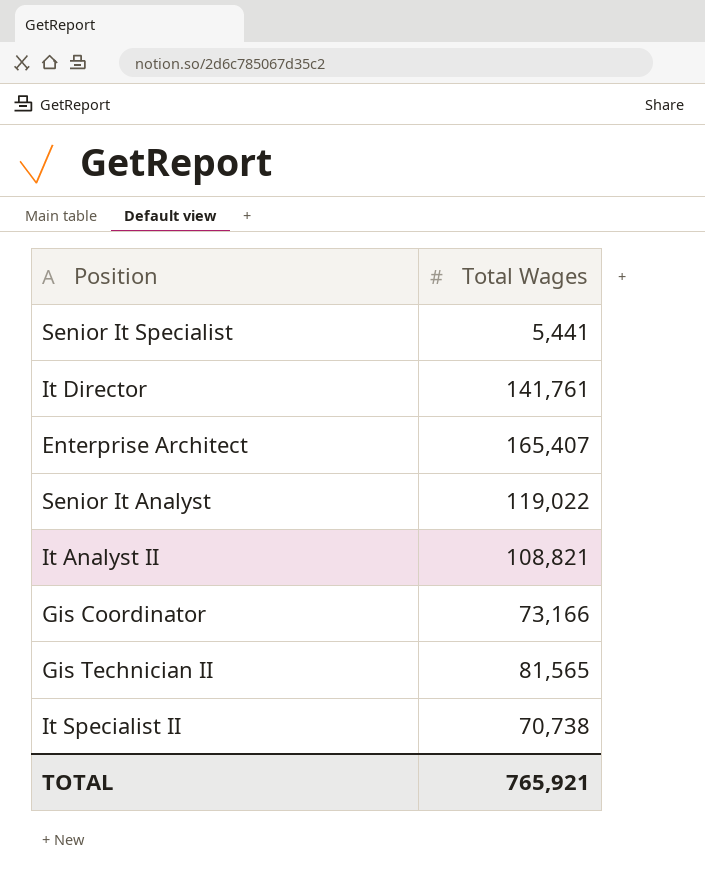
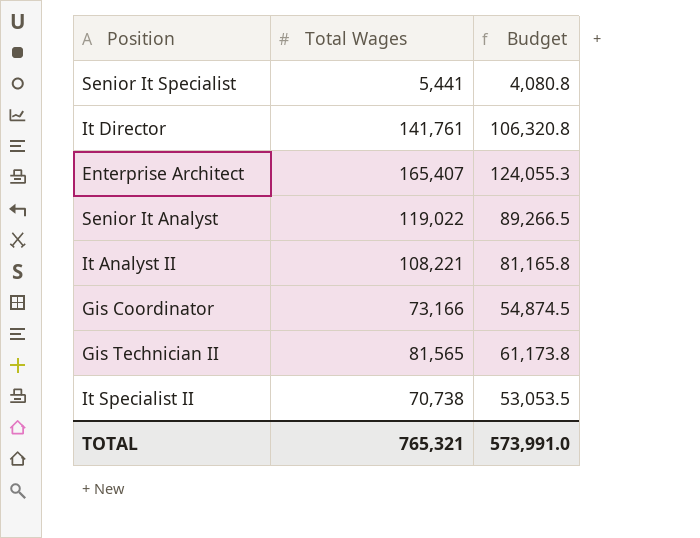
column Budget | formula: none -> [Total Wages] * 0.75
It Analyst II | Total Wages: 108,821 -> 108,221
TOTAL | Total Wages: 765,921 -> 765,321

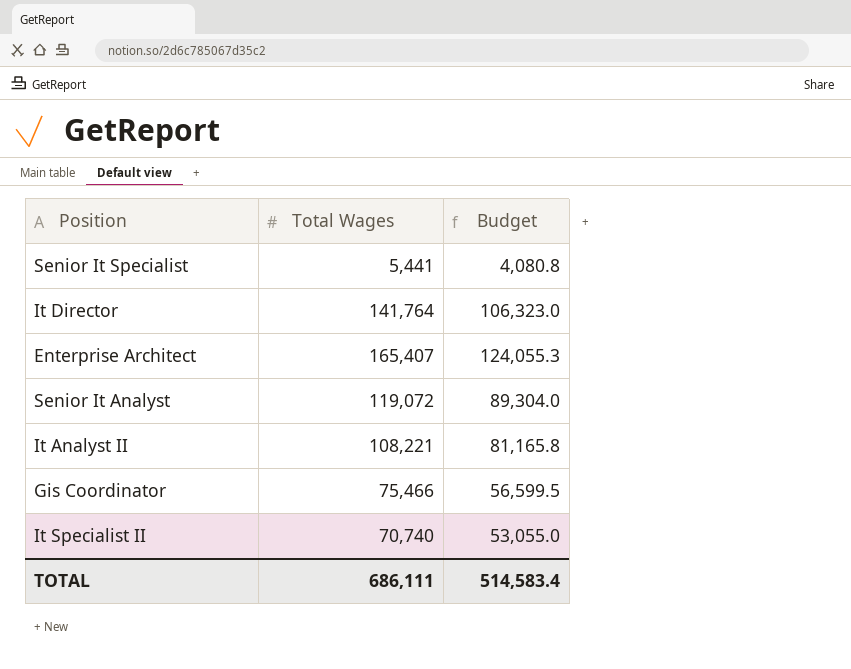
row Gis Technician II: 81,565 | 61,173.8 -> none
It Director | Total Wages: 141,761 -> 141,764
It Director | Budget: 106,320.8 -> 106,323.0
Senior It Analyst | Total Wages: 119,022 -> 119,072
Senior It Analyst | Budget: 89,266.5 -> 89,304.0
Gis Coordinator | Total Wages: 73,166 -> 75,466
Gis Coordinator | Budget: 54,874.5 -> 56,599.5
It Specialist II | Total Wages: 70,738 -> 70,740
It Specialist II | Budget: 53,053.5 -> 53,055.0
TOTAL | Total Wages: 765,321 -> 686,111
TOTAL | Budget: 573,991.0 -> 514,583.4

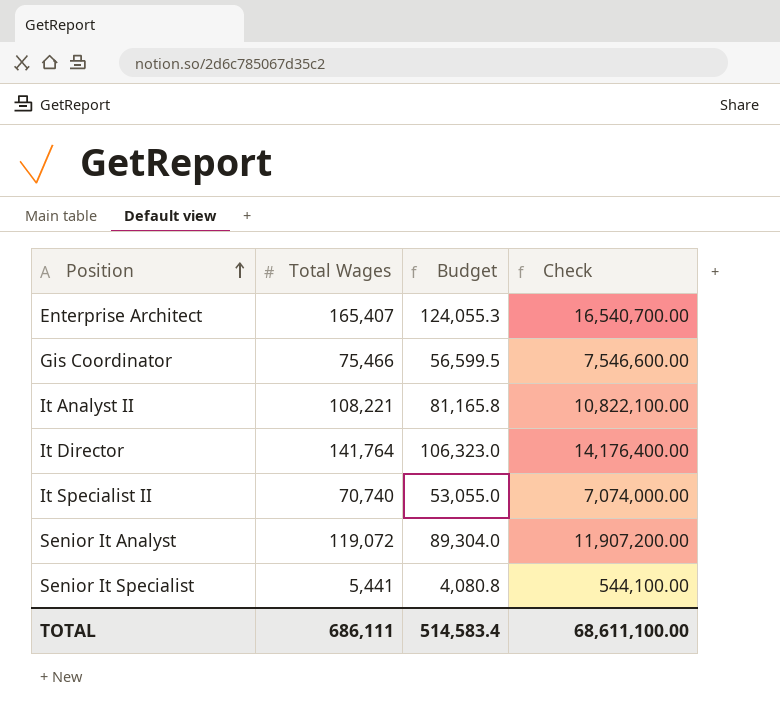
row order: none -> Position ascending
column Check | formula: none -> [Total Wages] * 100

